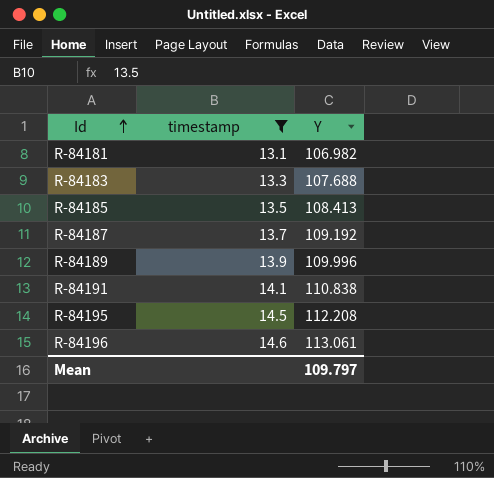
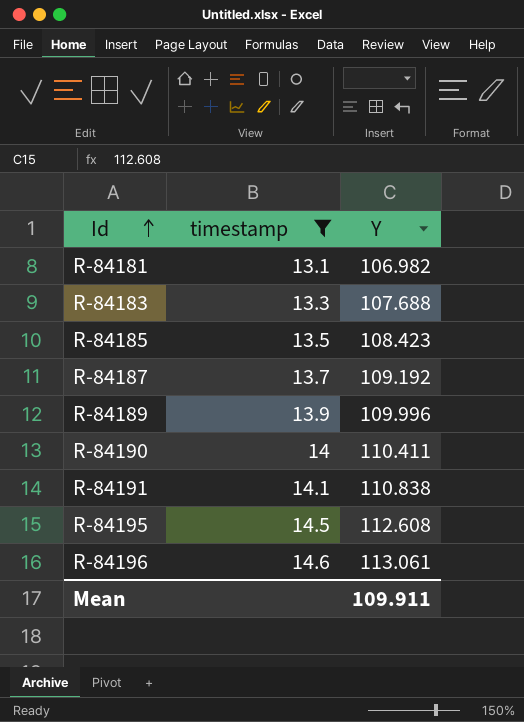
R-84185 | Y: 108.413 -> 108.423
row R-84190: none -> 14 | 110.411
R-84195 | Y: 112.208 -> 112.608
Mean | Y: 109.797 -> 109.911

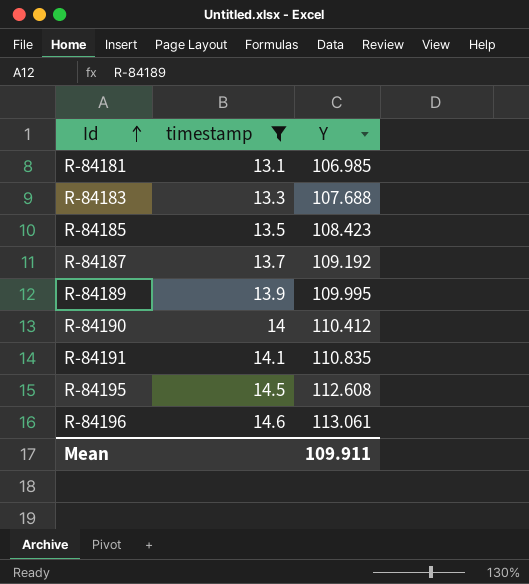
R-84181 | Y: 106.982 -> 106.985
R-84189 | Y: 109.996 -> 109.995
R-84190 | Y: 110.411 -> 110.412
R-84191 | Y: 110.838 -> 110.835

